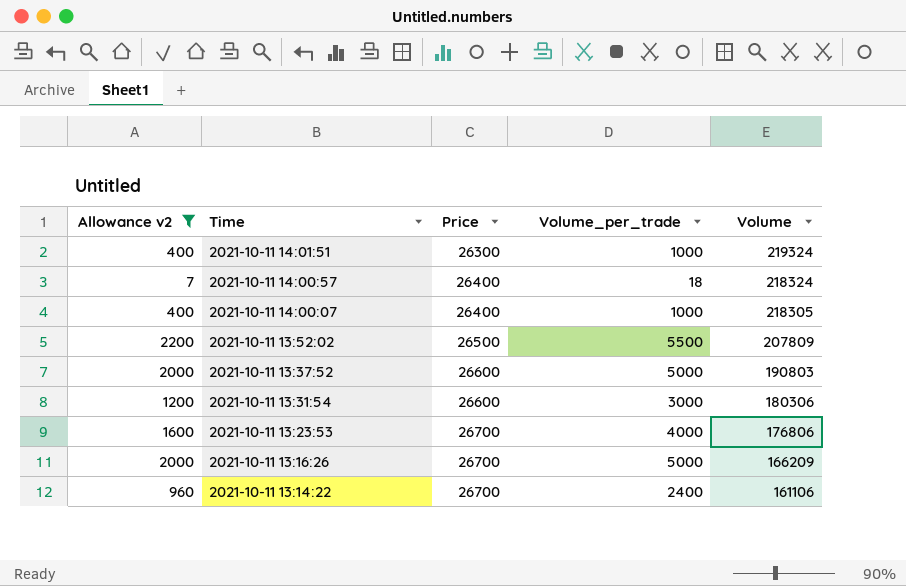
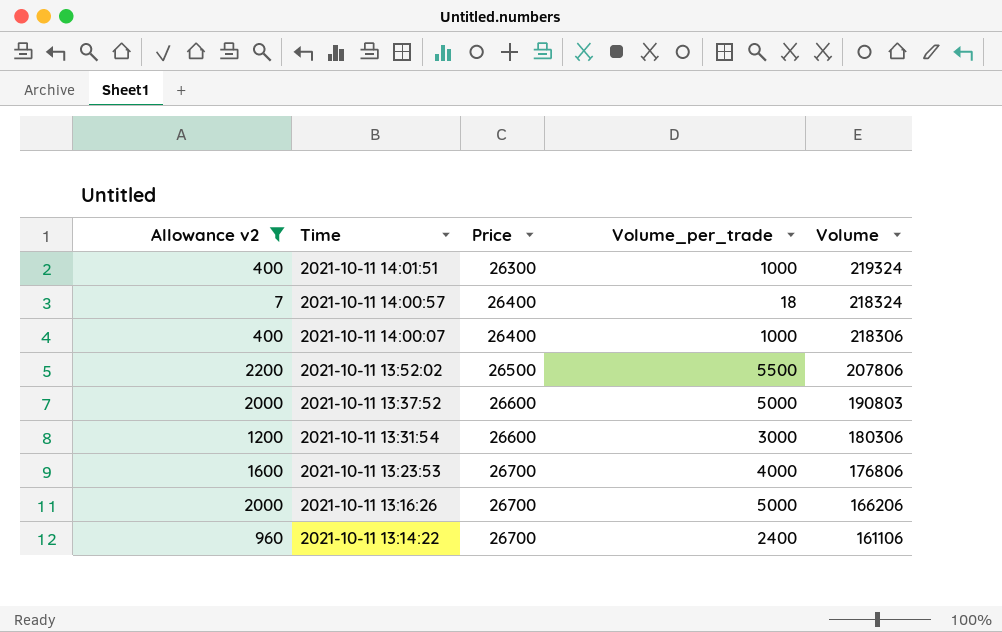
2021-10-11 14:00:07 | Volume: 218305 -> 218306
2021-10-11 13:52:02 | Volume: 207809 -> 207806
2021-10-11 13:16:26 | Volume: 166209 -> 166206

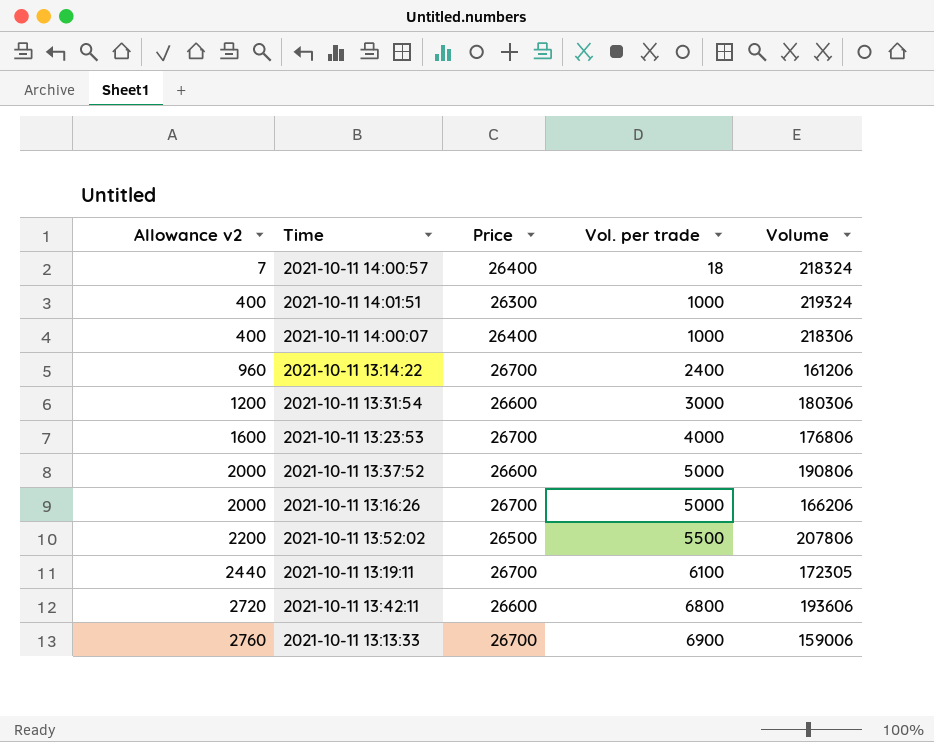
filter: Allowance v2 <= 2200 -> none
row order: Time descending -> Allowance v2 ascending
column name: Volume_per_trade -> Vol. per trade
2021-10-11 13:14:22 | Volume: 161106 -> 161206
2021-10-11 13:37:52 | Volume: 190803 -> 190806

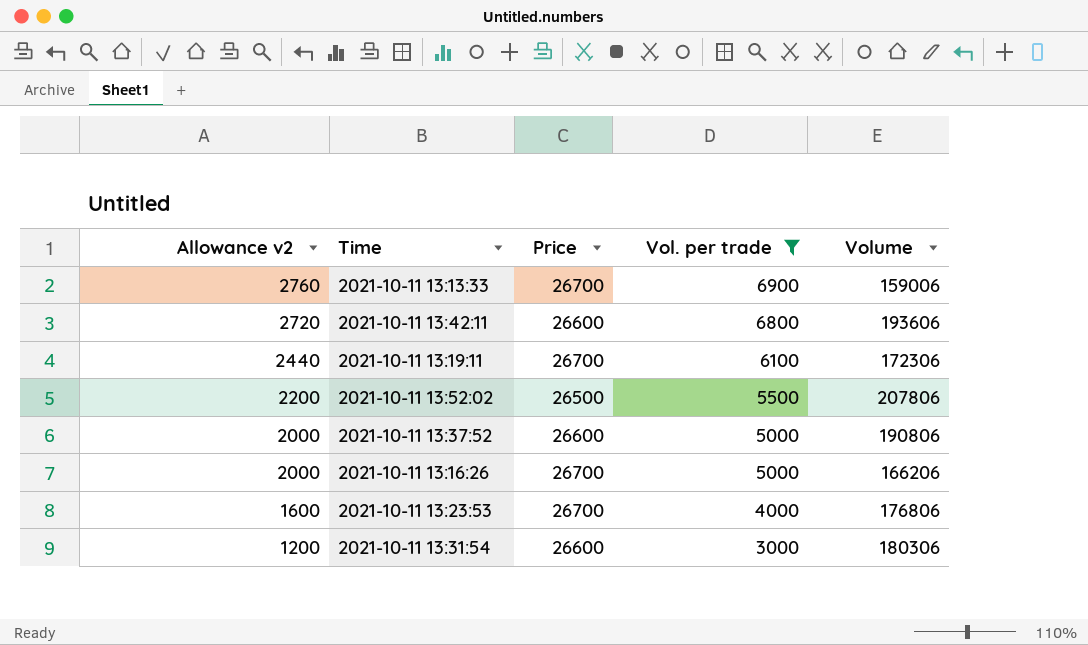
filter: none -> Vol. per trade >= 3000
row order: Allowance v2 ascending -> Allowance v2 descending
2021-10-11 13:19:11 | Volume: 172305 -> 172306

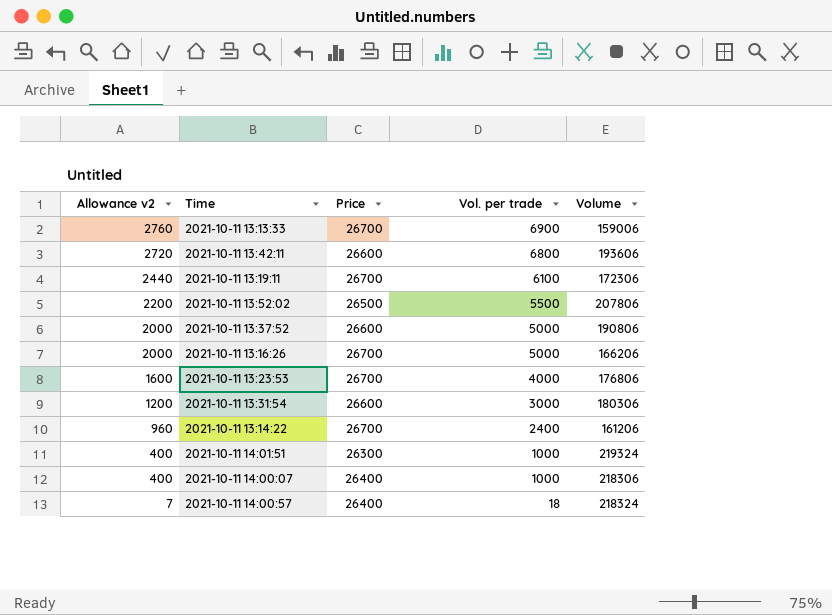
filter: Vol. per trade >= 3000 -> none

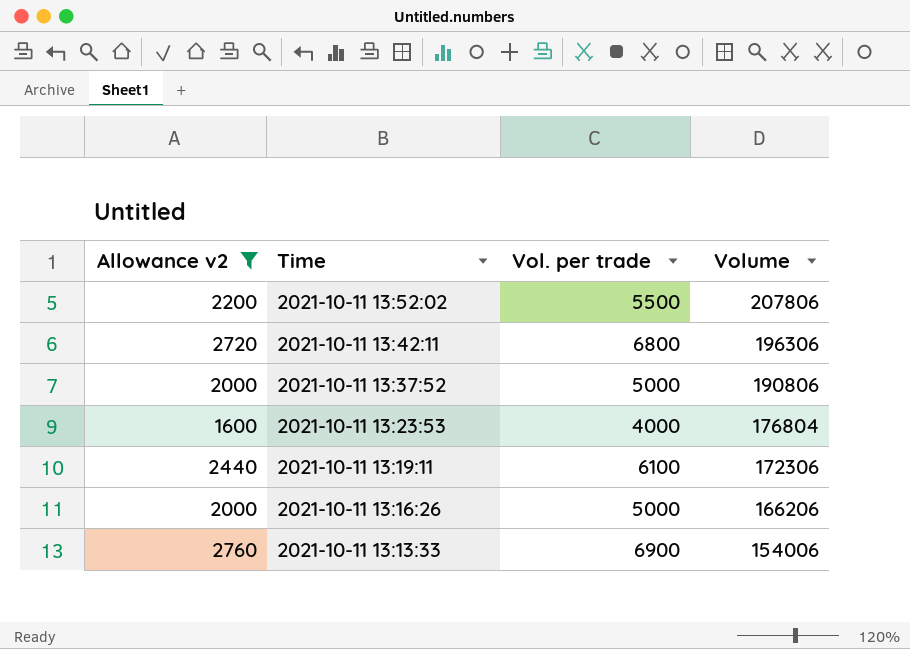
filter: none -> Allowance v2 >= 1600
row order: Allowance v2 descending -> Time descending
column Price | position: 3 -> none
2021-10-11 13:42:11 | Volume: 193606 -> 196306
2021-10-11 13:23:53 | Volume: 176806 -> 176804
2021-10-11 13:13:33 | Volume: 159006 -> 154006

